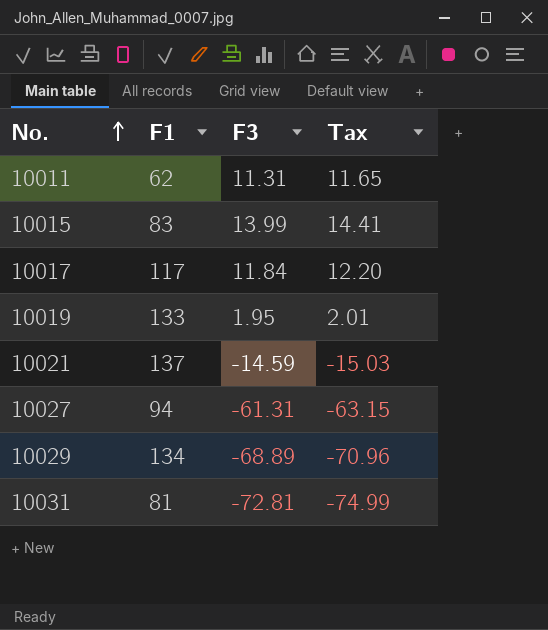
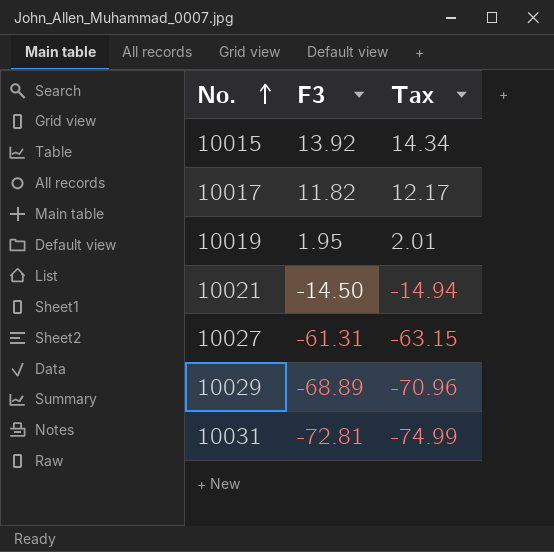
column F1 | position: 2 -> none
row 10011: 62 | 11.31 | 11.65 -> none
10015 | F3: 13.99 -> 13.92
10015 | Tax: 14.41 -> 14.34
10017 | F3: 11.84 -> 11.82
10017 | Tax: 12.20 -> 12.17
10021 | F3: -14.59 -> -14.50
10021 | Tax: -15.03 -> -14.94

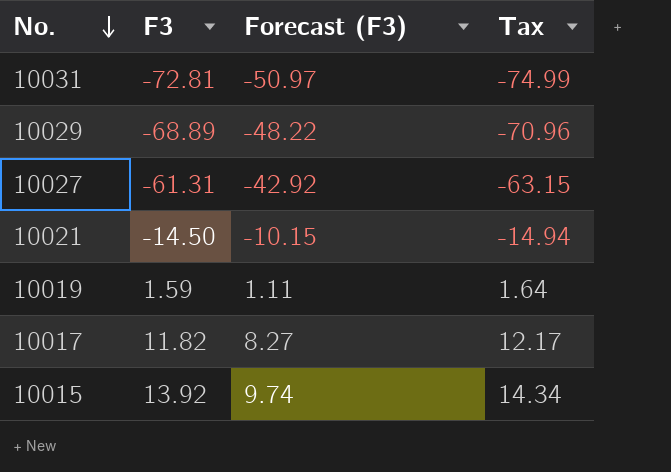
row order: No. ascending -> No. descending
column Forecast (F3) | formula: none -> [F3] * 0.7
10019 | F3: 1.95 -> 1.59
10019 | Tax: 2.01 -> 1.64

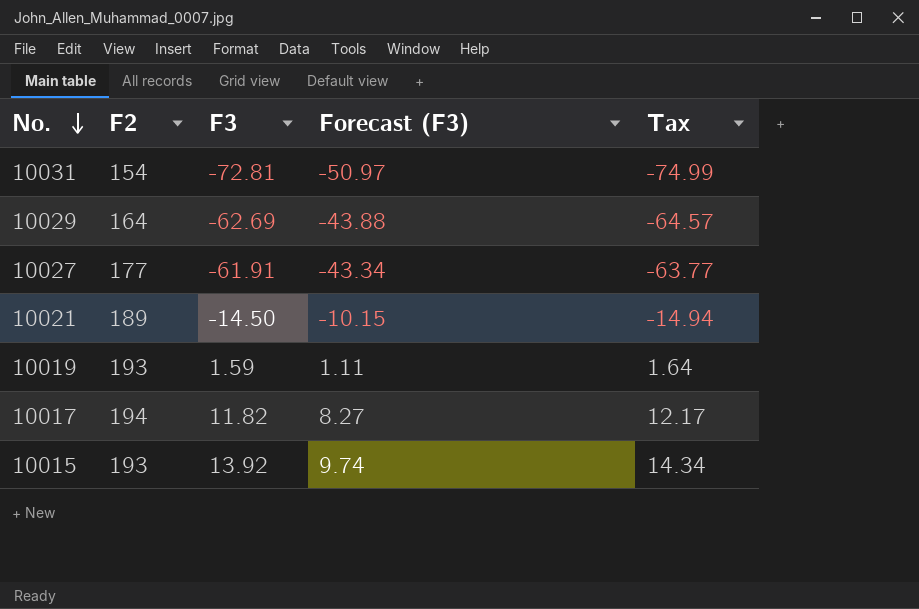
column F2 | position: none -> 2
10029 | F3: -68.89 -> -62.69
10029 | Forecast (F3): -48.22 -> -43.88
10029 | Tax: -70.96 -> -64.57
10027 | F3: -61.31 -> -61.91
10027 | Forecast (F3): -42.92 -> -43.34
10027 | Tax: -63.15 -> -63.77

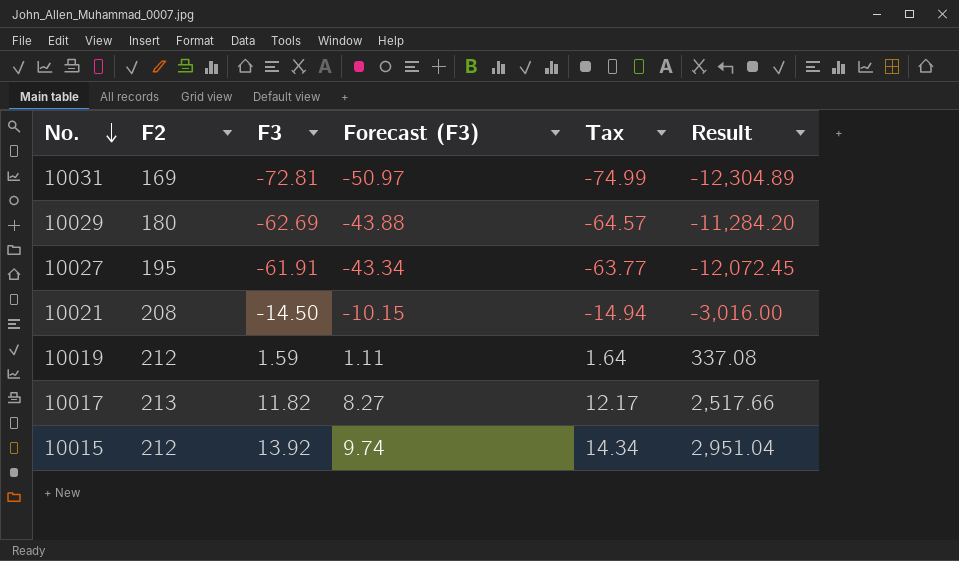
column Result | formula: none -> [F2] * [F3]
10031 | F2: 154 -> 169
10029 | F2: 164 -> 180
10027 | F2: 177 -> 195
10021 | F2: 189 -> 208
10019 | F2: 193 -> 212
10017 | F2: 194 -> 213
10015 | F2: 193 -> 212

